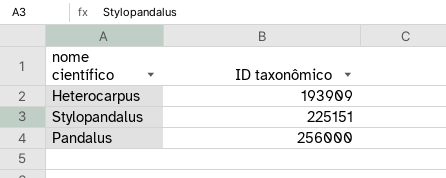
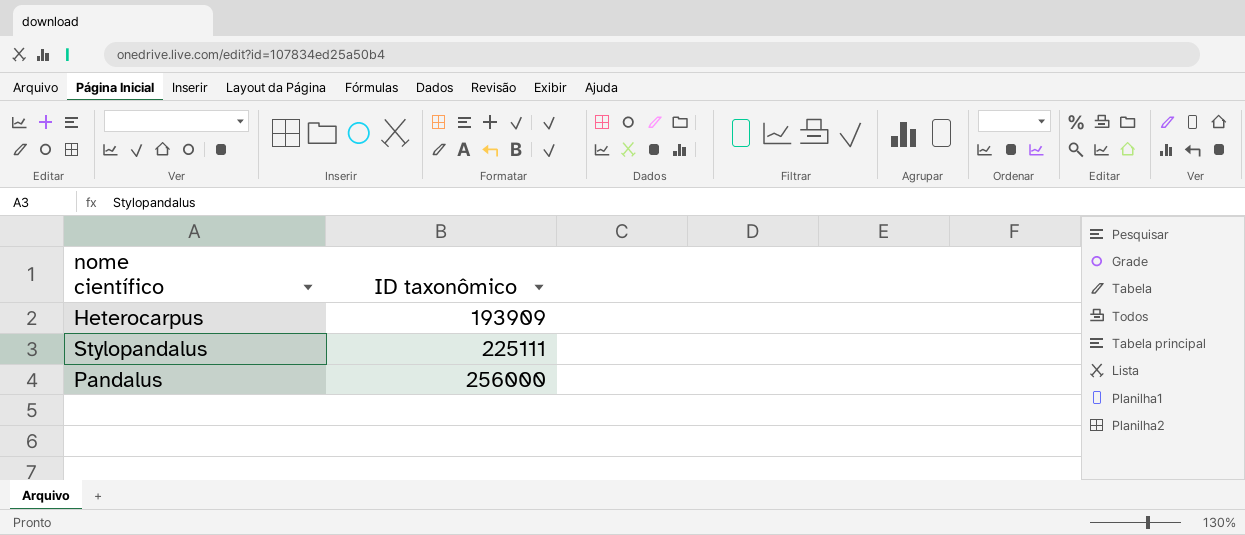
Stylopandalus | ID taxonômico: 225151 -> 225111

